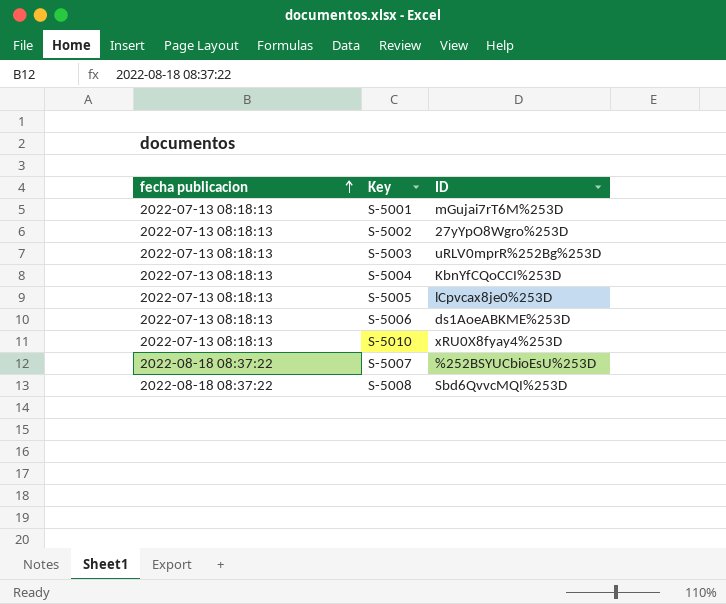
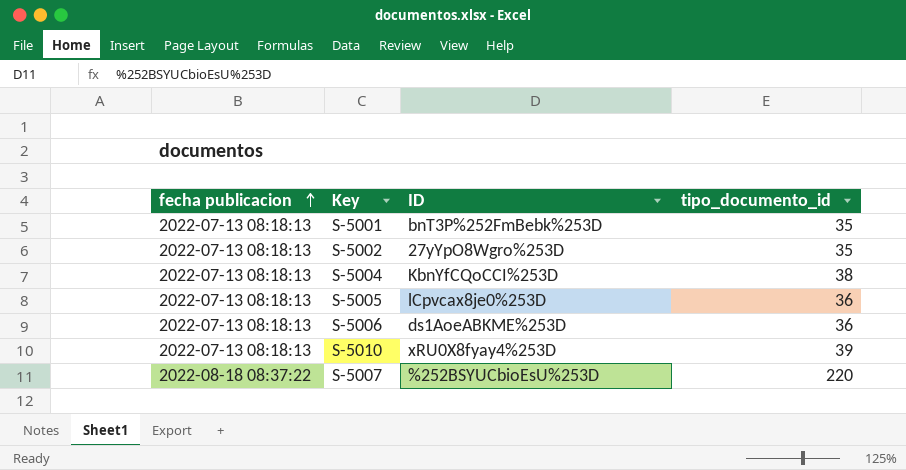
column tipo_documento_id | position: none -> 4
row S-5003: 2022-07-13 08:18:13 | uRLV0mprR%252Bg%253D -> none
row S-5008: 2022-08-18 08:37:22 | Sbd6QvvcMQI%253D -> none
S-5001 | ID: mGujai7rT6M%253D -> bnT3P%252FmBebk%253D

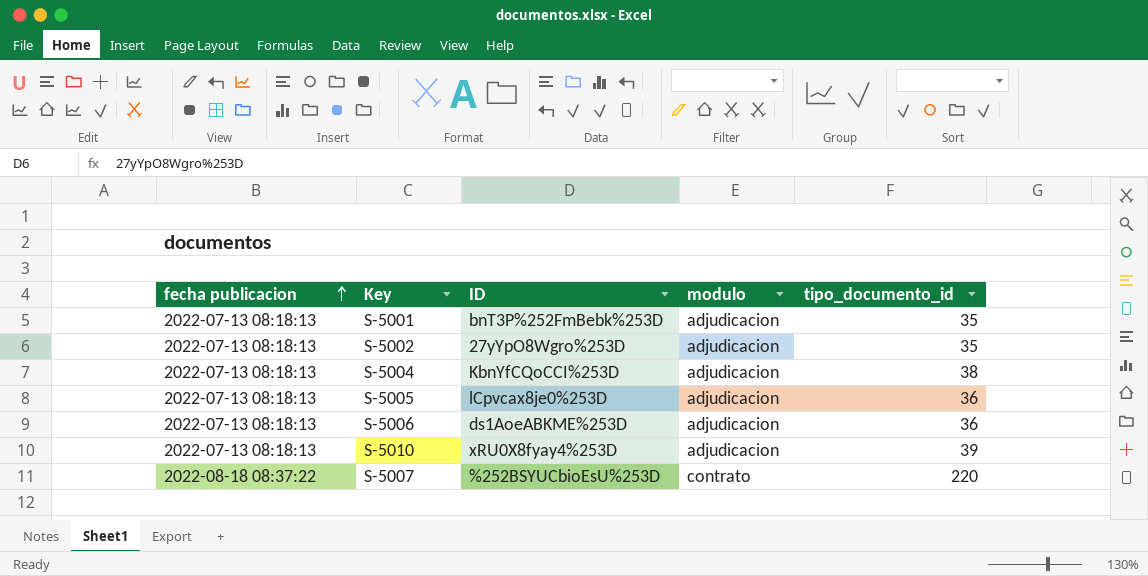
column modulo | position: none -> 4

